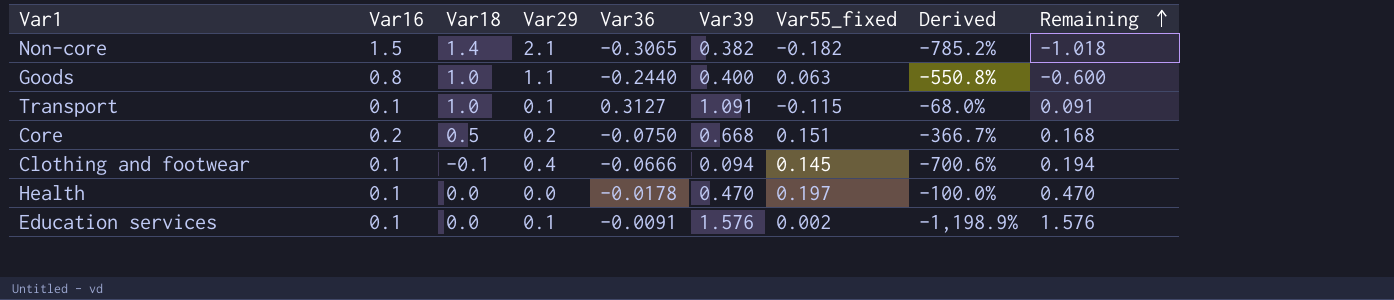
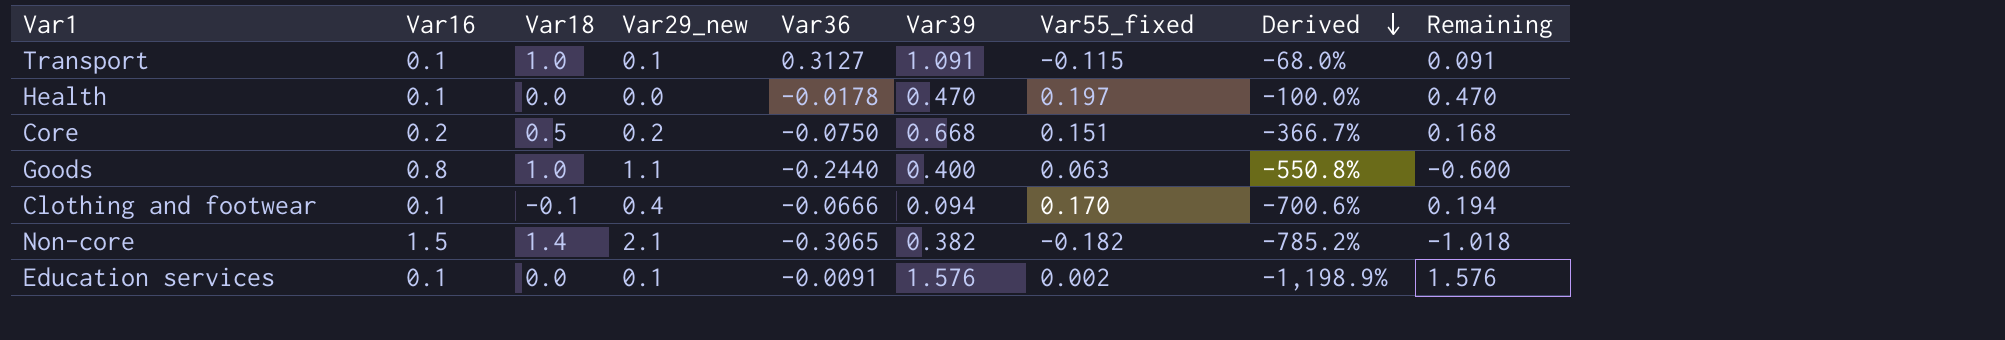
row order: Remaining ascending -> Derived descending
column name: Var29 -> Var29_new
Clothing and footwear | Var55_fixed: 0.145 -> 0.170

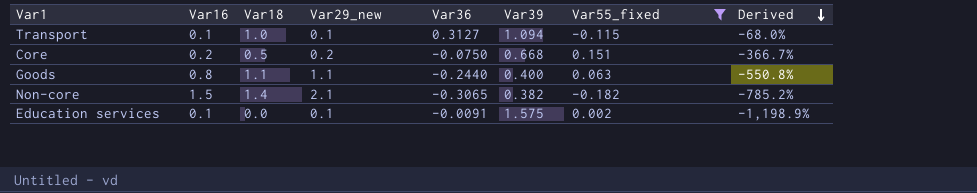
filter: none -> Var55_fixed <= 0.151
column Remaining | formula: [Var39] - [Var18] -> none
Transport | Var39: 1.091 -> 1.094
Goods | Var18: 1.0 -> 1.1
Education services | Var39: 1.576 -> 1.575

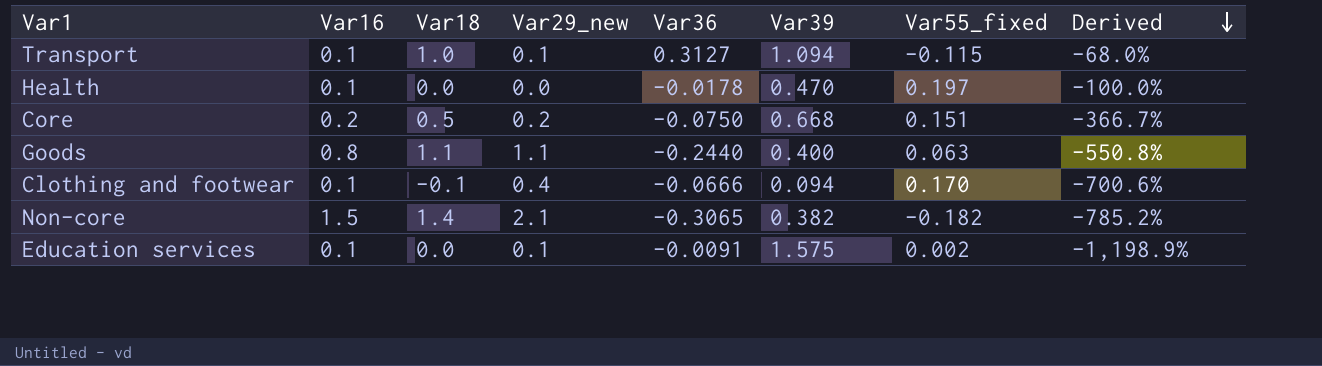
filter: Var55_fixed <= 0.151 -> none

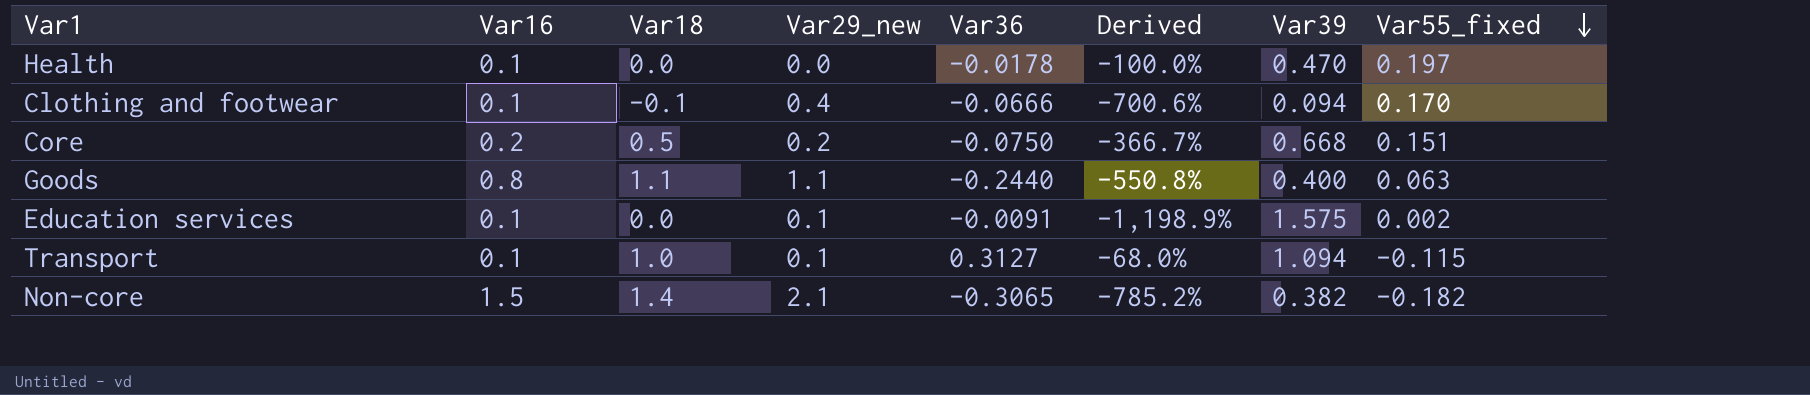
row order: Derived descending -> Var55_fixed descending
column Derived | position: 8 -> 6

